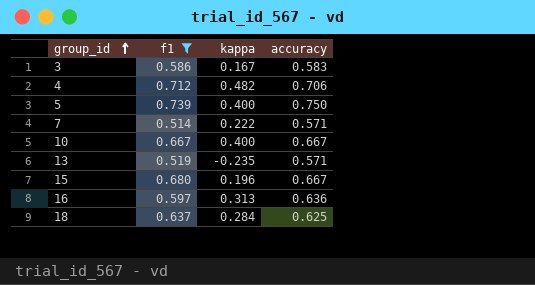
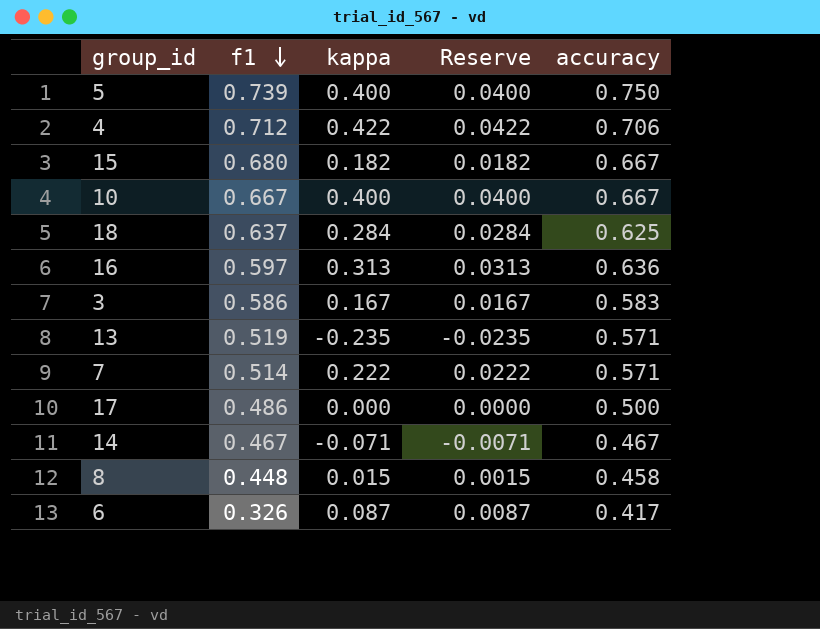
filter: f1 >= 0.514 -> none
row order: group_id ascending -> f1 descending
column Reserve | formula: none -> [kappa] * 0.1
4 | kappa: 0.482 -> 0.422
15 | kappa: 0.196 -> 0.182

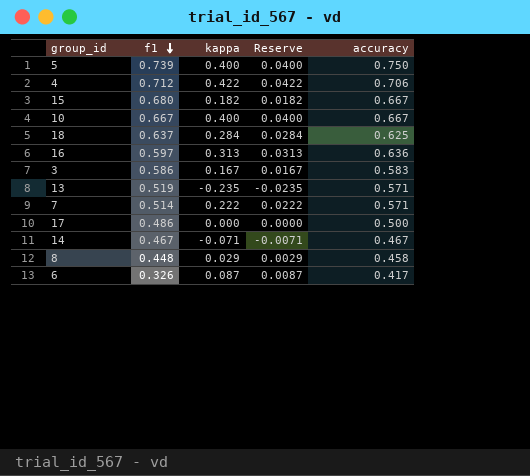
8 | kappa: 0.015 -> 0.029
8 | Reserve: 0.0015 -> 0.0029

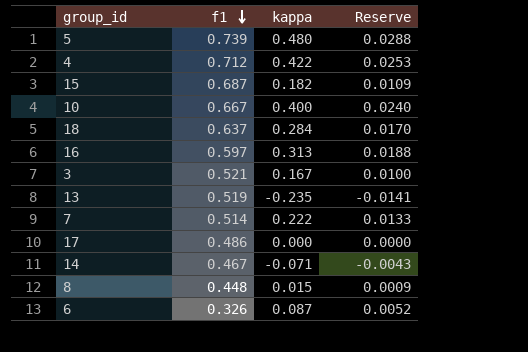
column accuracy | position: 5 -> none
column Reserve | formula: [kappa] * 0.1 -> [kappa] * 0.06
5 | kappa: 0.400 -> 0.480
15 | f1: 0.680 -> 0.687
3 | f1: 0.586 -> 0.521
8 | kappa: 0.029 -> 0.015

